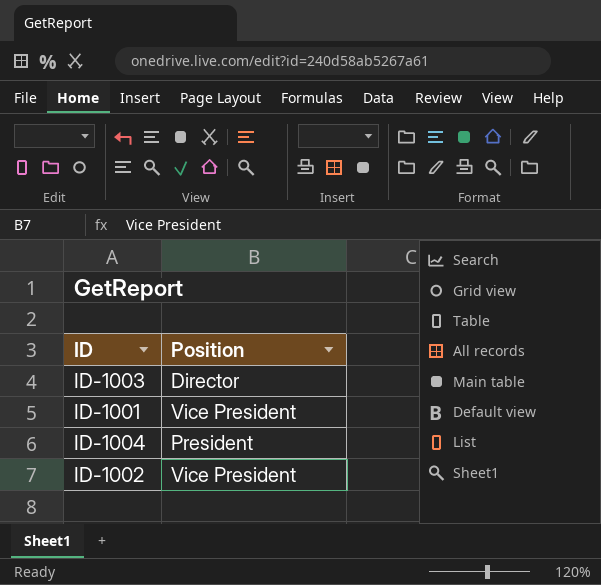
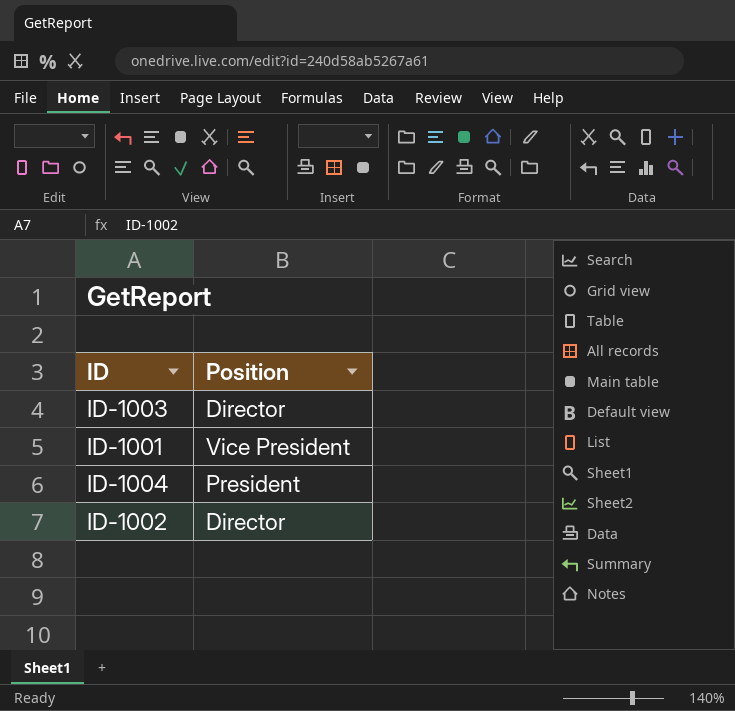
ID-1002 | Position: Vice President -> Director

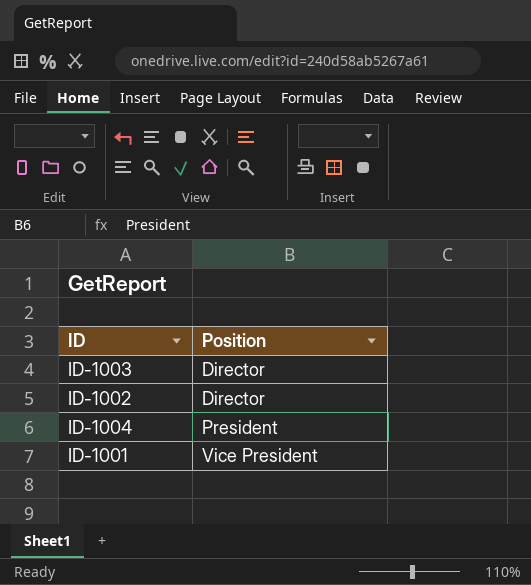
row order: none -> Position ascending

